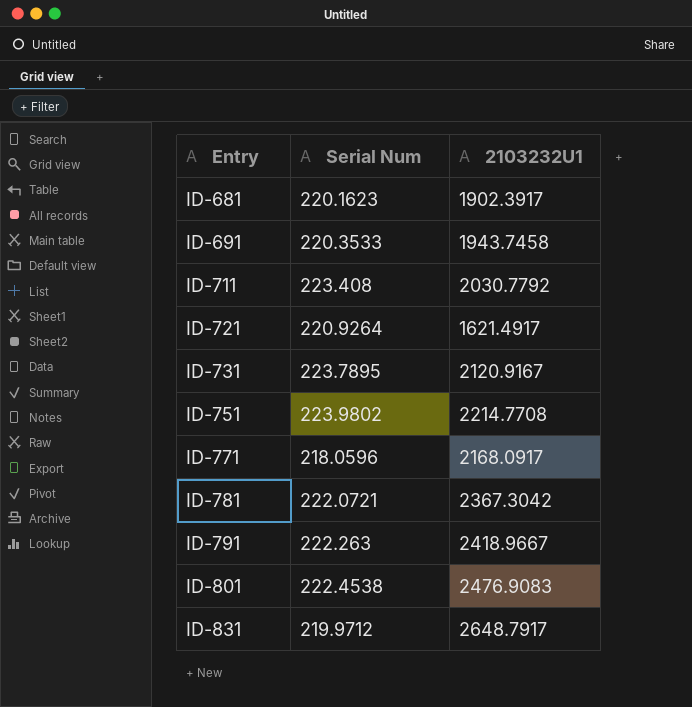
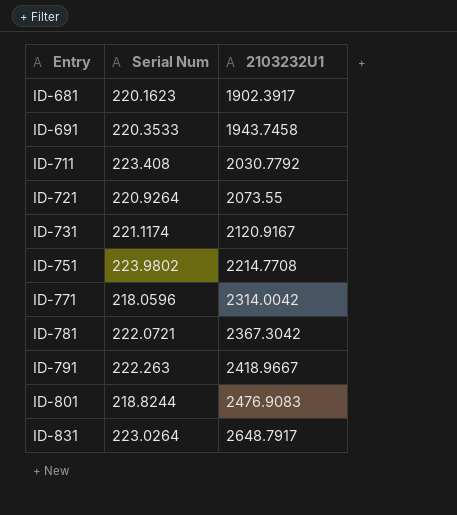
ID-721 | 2103232U1: 1621.4917 -> 2073.55
ID-731 | Serial Num: 223.7895 -> 221.1174
ID-771 | 2103232U1: 2168.0917 -> 2314.0042
ID-801 | Serial Num: 222.4538 -> 218.8244
ID-831 | Serial Num: 219.9712 -> 223.0264

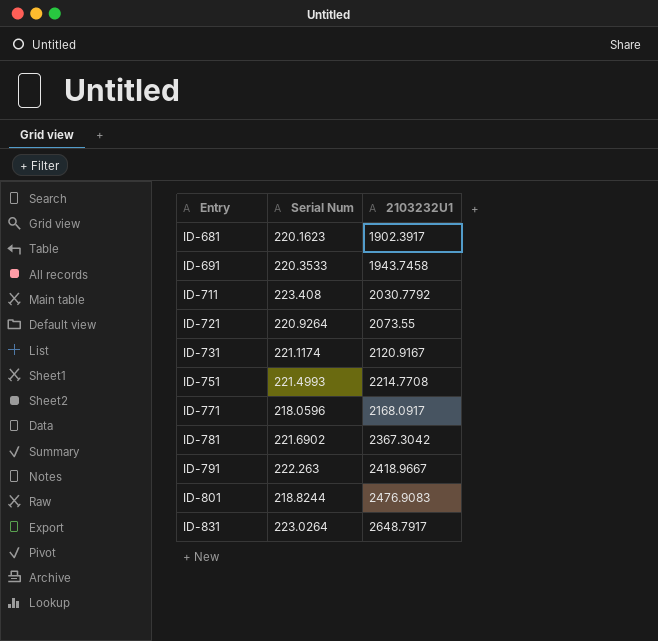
ID-751 | Serial Num: 223.9802 -> 221.4993
ID-771 | 2103232U1: 2314.0042 -> 2168.0917
ID-781 | Serial Num: 222.0721 -> 221.6902

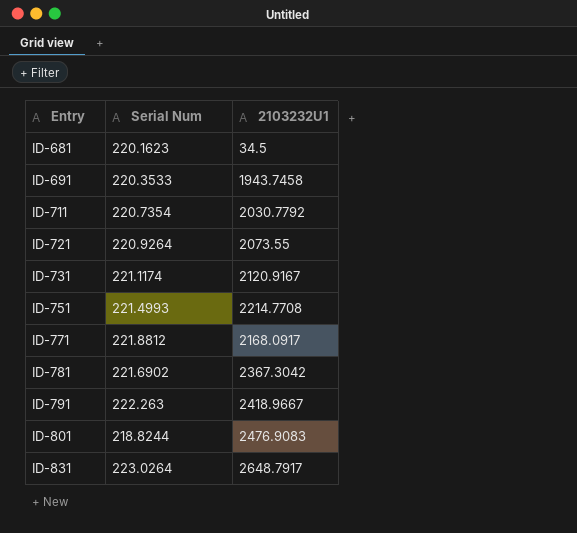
ID-681 | 2103232U1: 1902.3917 -> 34.5
ID-711 | Serial Num: 223.408 -> 220.7354
ID-771 | Serial Num: 218.0596 -> 221.8812

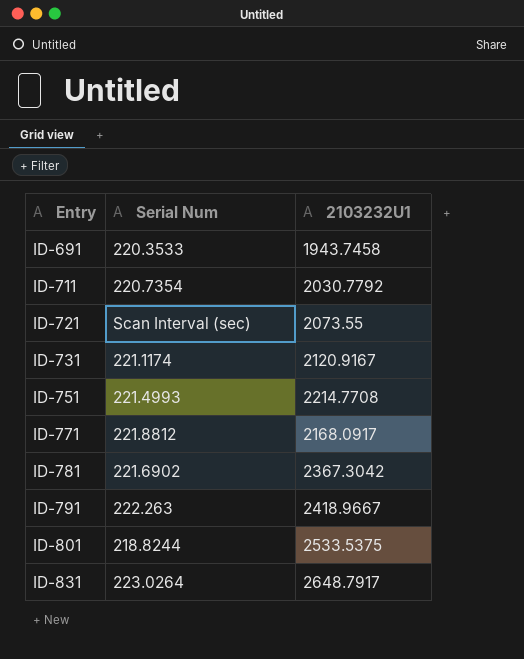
row ID-681: 220.1623 | 34.5 -> none
ID-721 | Serial Num: 220.9264 -> Scan Interval (sec)
ID-801 | 2103232U1: 2476.9083 -> 2533.5375

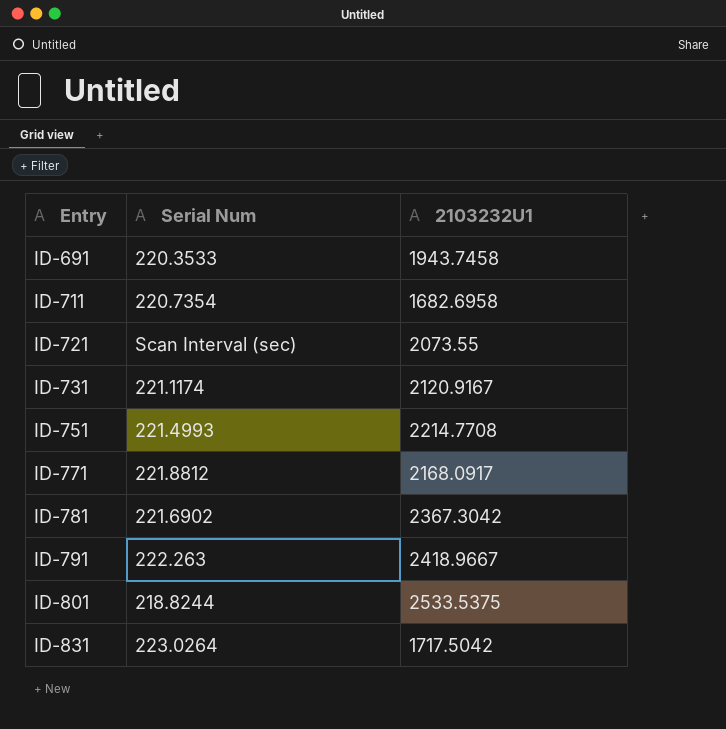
ID-711 | 2103232U1: 2030.7792 -> 1682.6958
ID-831 | 2103232U1: 2648.7917 -> 1717.5042

